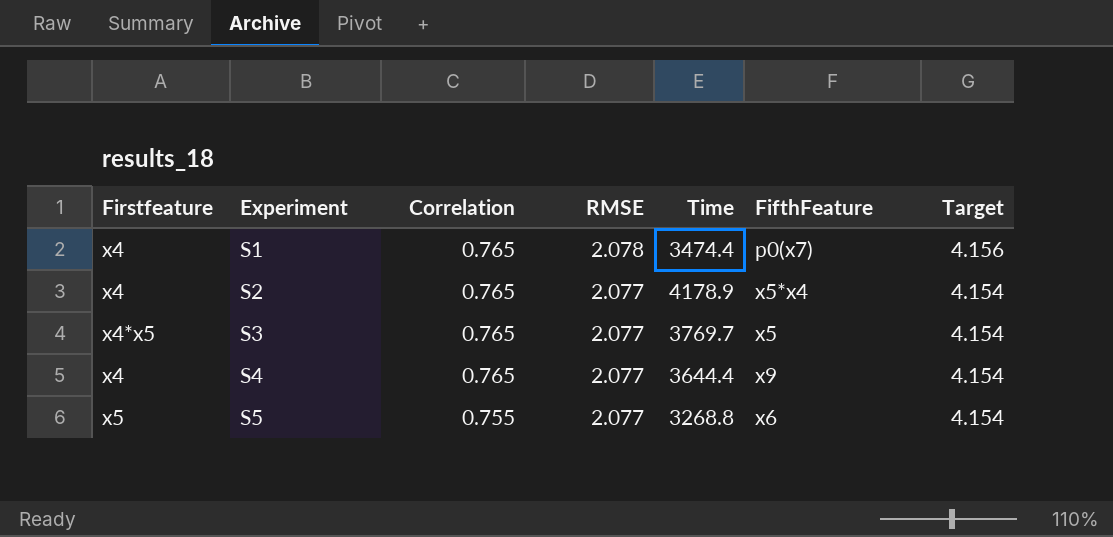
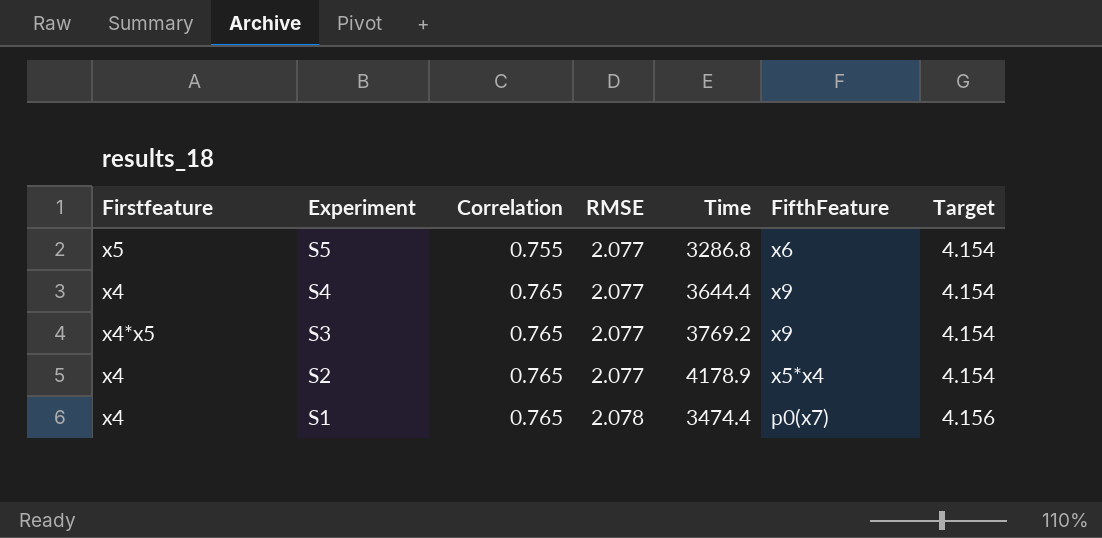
row order: Experiment ascending -> Experiment descending
S5 | Time: 3268.8 -> 3286.8
S3 | Time: 3769.7 -> 3769.2
S3 | FifthFeature: x5 -> x9

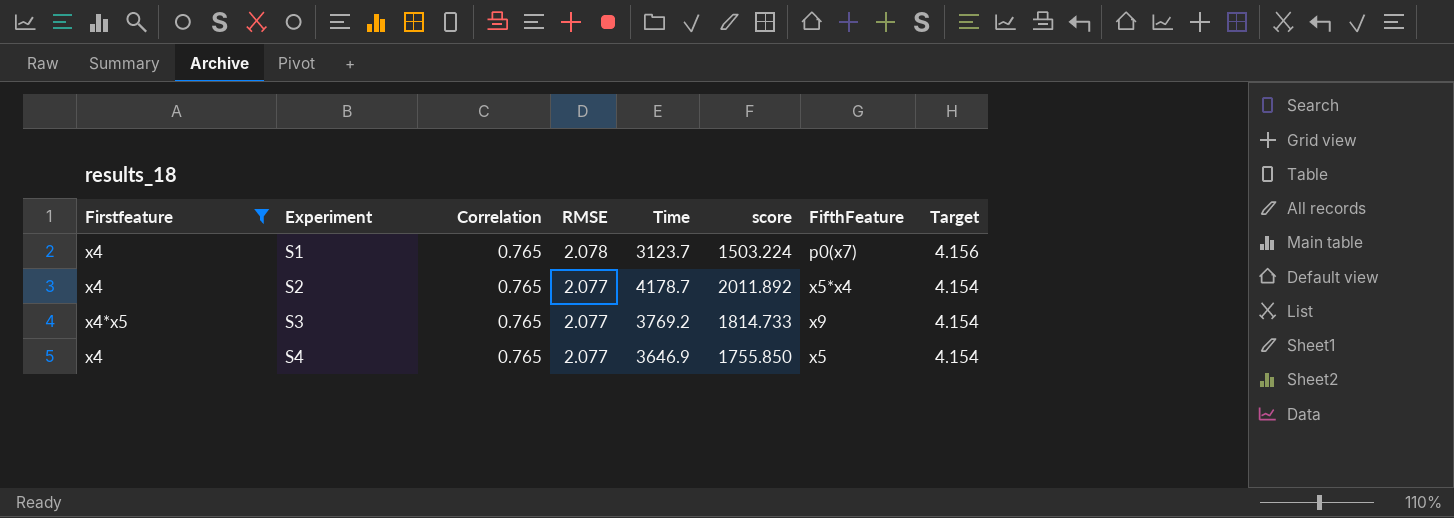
filter: none -> Firstfeature != x5
row order: Experiment descending -> Experiment ascending
column score | formula: none -> [Time] / [RMSE]
S1 | Time: 3474.4 -> 3123.7
S2 | Time: 4178.9 -> 4178.7
S4 | Time: 3644.4 -> 3646.9
S4 | FifthFeature: x9 -> x5

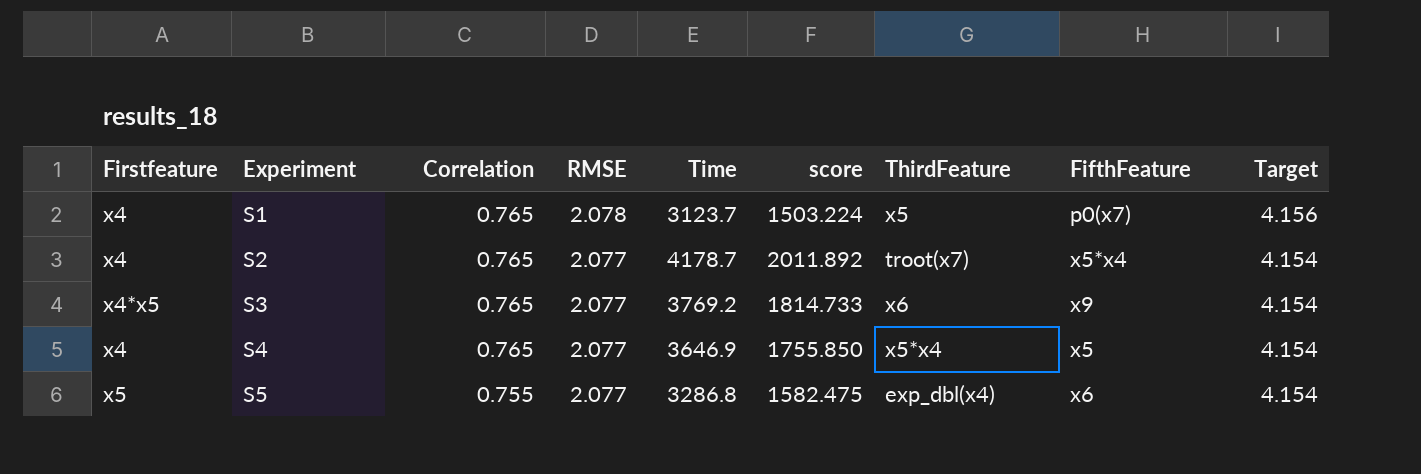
filter: Firstfeature != x5 -> none
column ThirdFeature | position: none -> 7

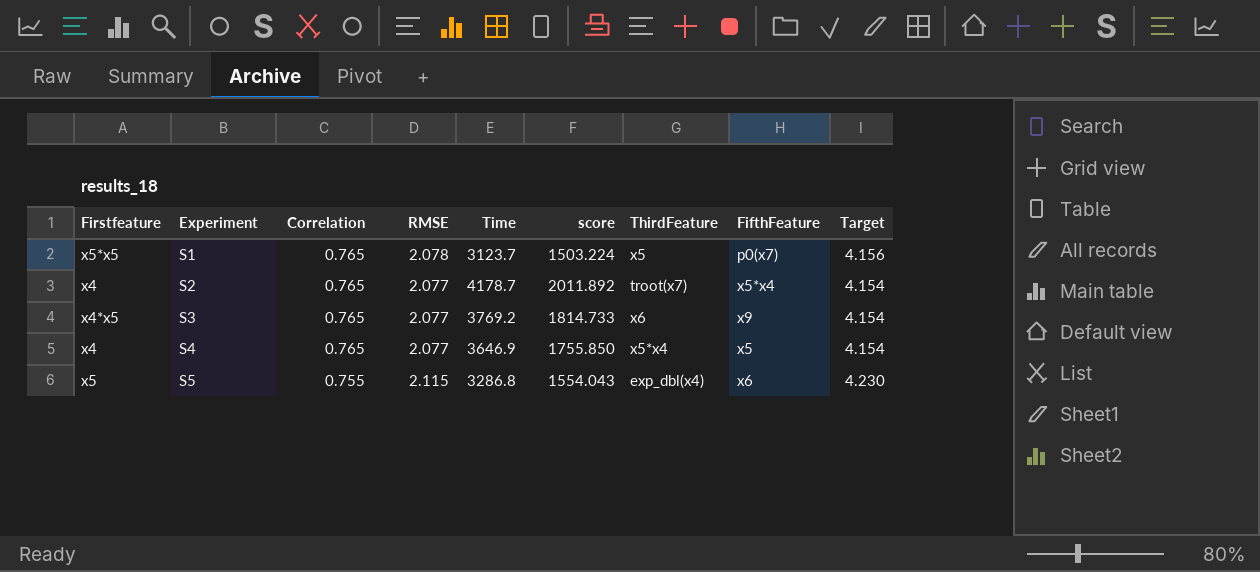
S1 | Firstfeature: x4 -> x5*x5
S5 | RMSE: 2.077 -> 2.115
S5 | score: 1582.475 -> 1554.043
S5 | Target: 4.154 -> 4.230

